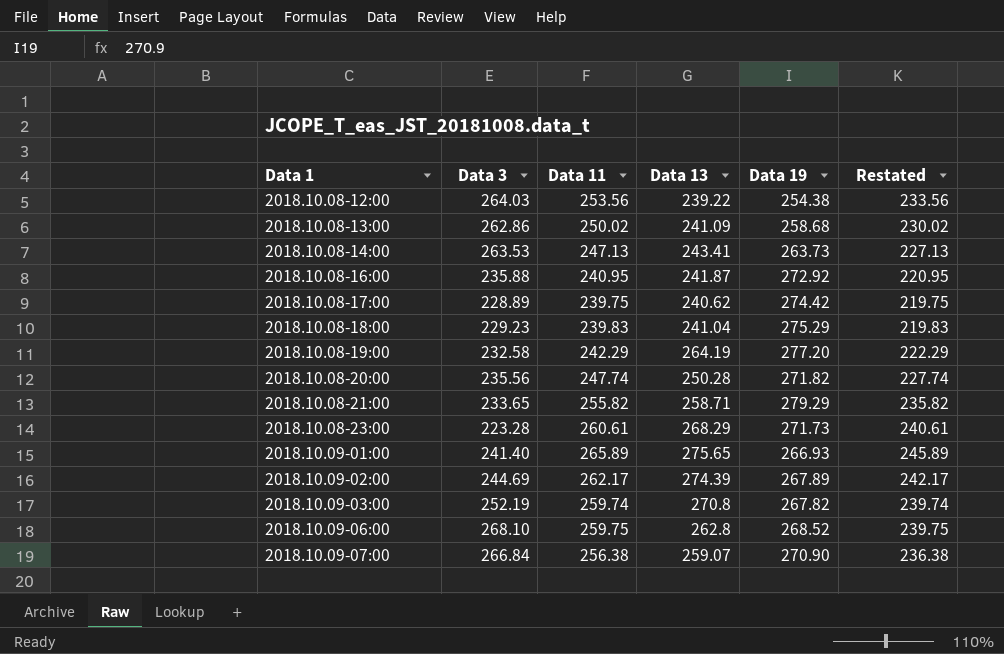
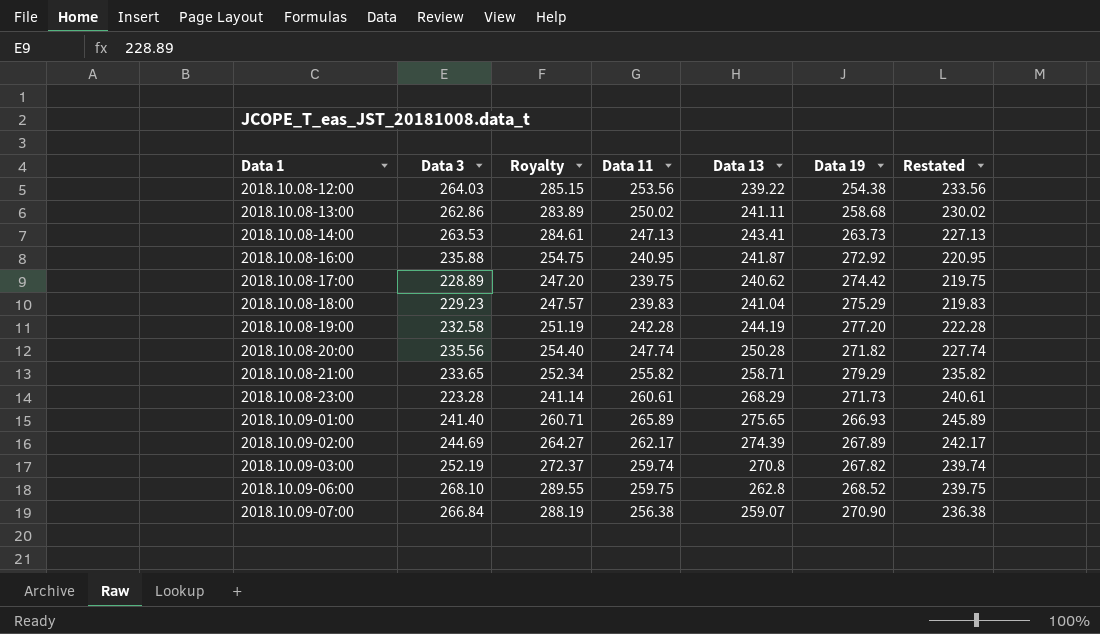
column Royalty | formula: none -> [Data 3] * 1.08
2018.10.08-13:00 | Data 13: 241.09 -> 241.11
2018.10.08-19:00 | Data 11: 242.29 -> 242.28
2018.10.08-19:00 | Data 13: 264.19 -> 244.19
2018.10.08-19:00 | Restated: 222.29 -> 222.28

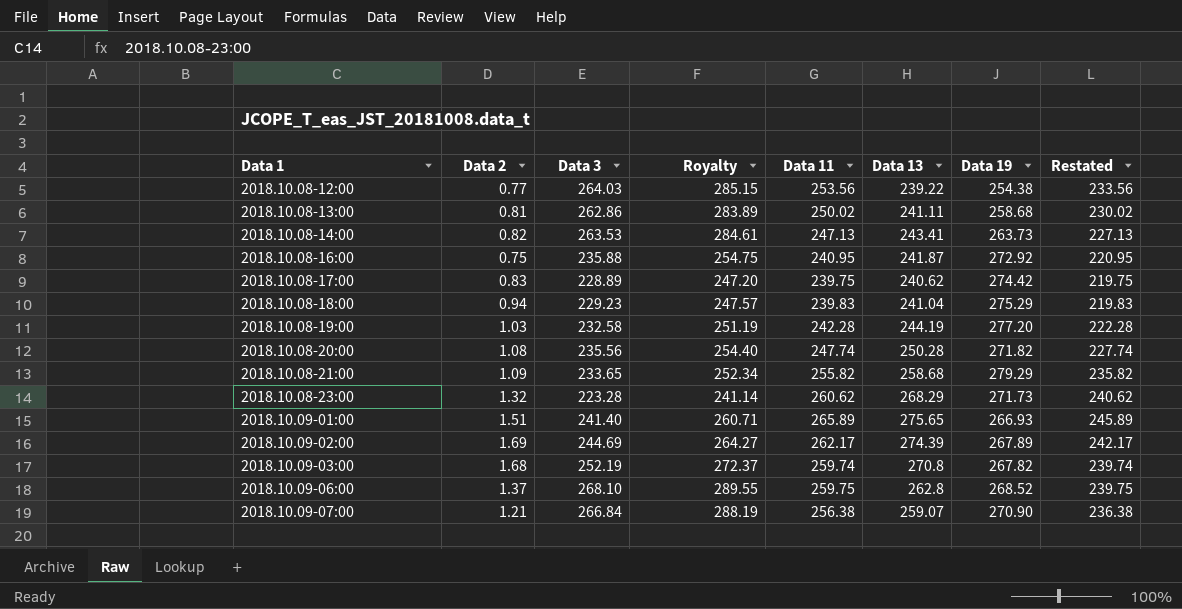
column Data 2 | position: none -> 2
2018.10.08-21:00 | Data 13: 258.71 -> 258.68
2018.10.08-23:00 | Data 11: 260.61 -> 260.62
2018.10.08-23:00 | Restated: 240.61 -> 240.62

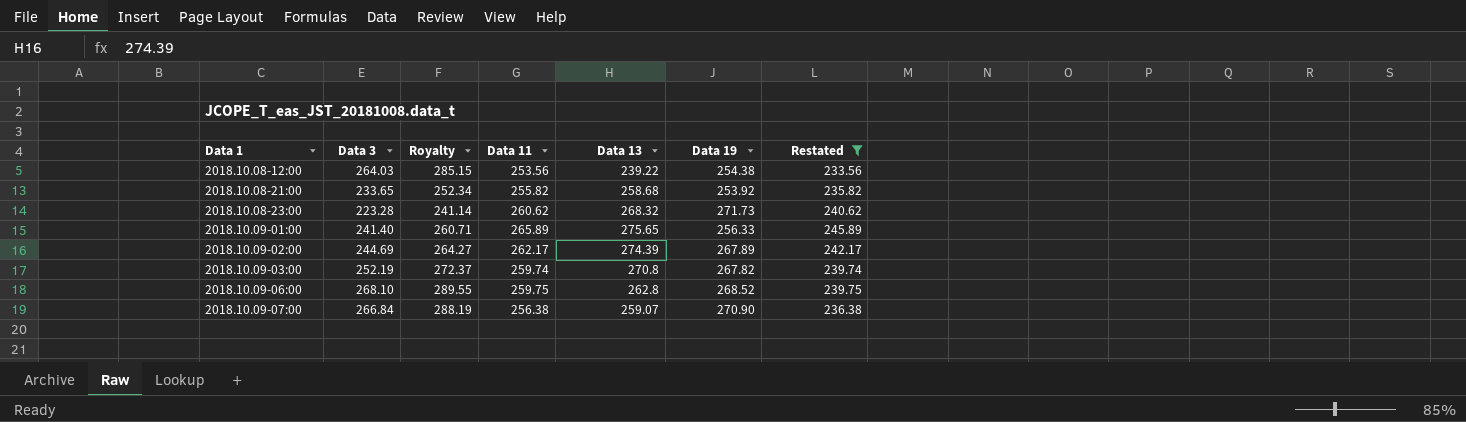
filter: none -> Restated >= 233.56
column Data 2 | position: 2 -> none
2018.10.08-21:00 | Data 19: 279.29 -> 253.92
2018.10.08-23:00 | Data 13: 268.29 -> 268.32
2018.10.09-01:00 | Data 19: 266.93 -> 256.33

